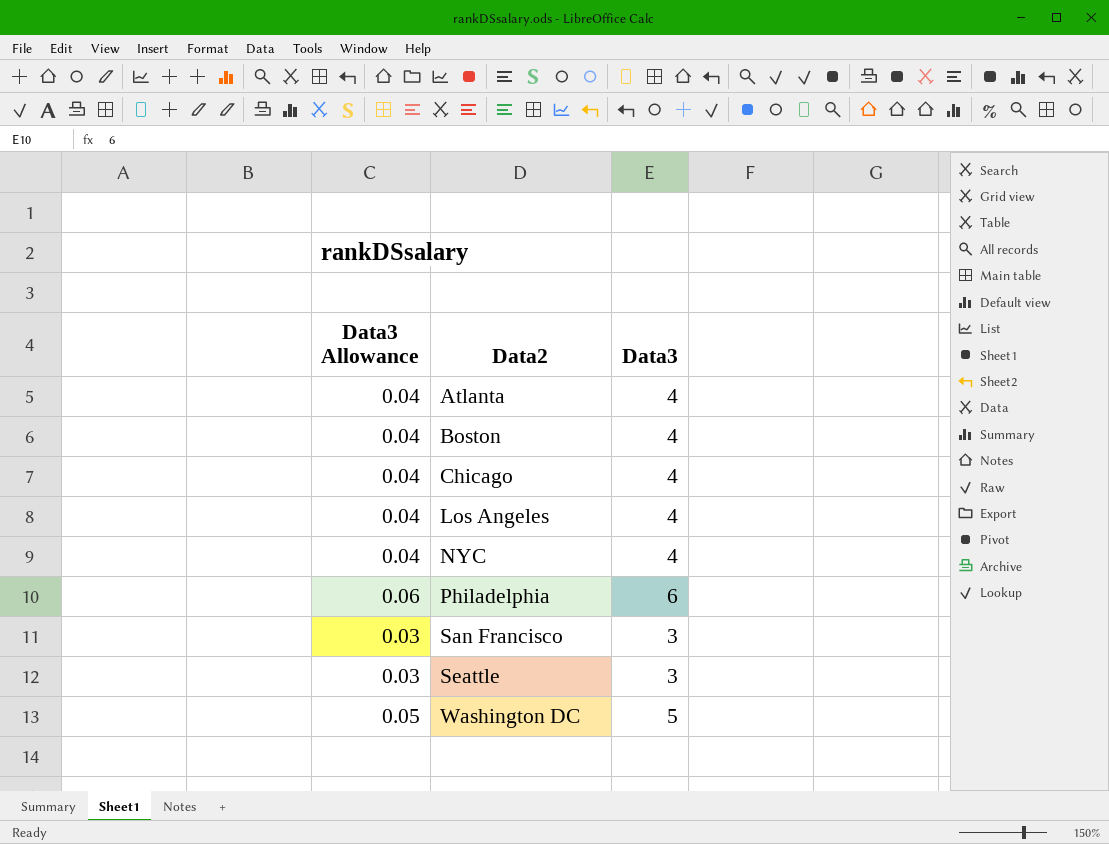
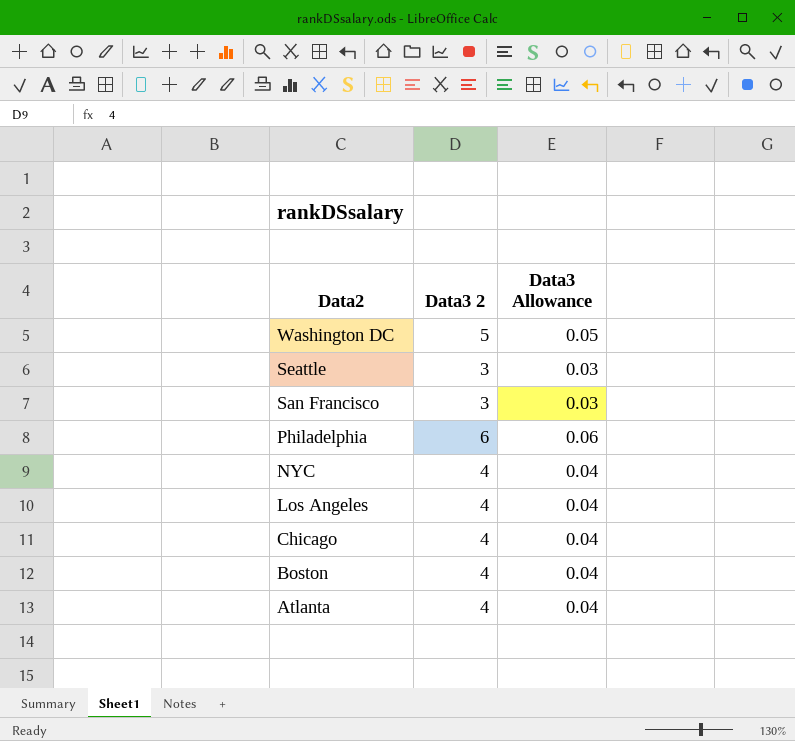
row order: Data2 ascending -> Data2 descending
column name: Data3 -> Data3 2
column Data3 Allowance | position: 1 -> 3

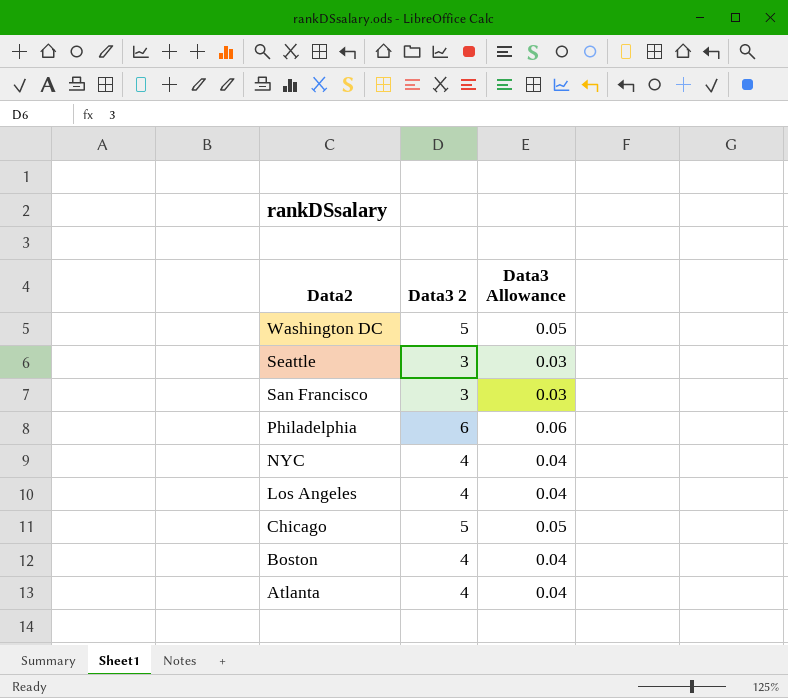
Chicago | Data3 2: 4 -> 5
Chicago | Data3 Allowance: 0.04 -> 0.05

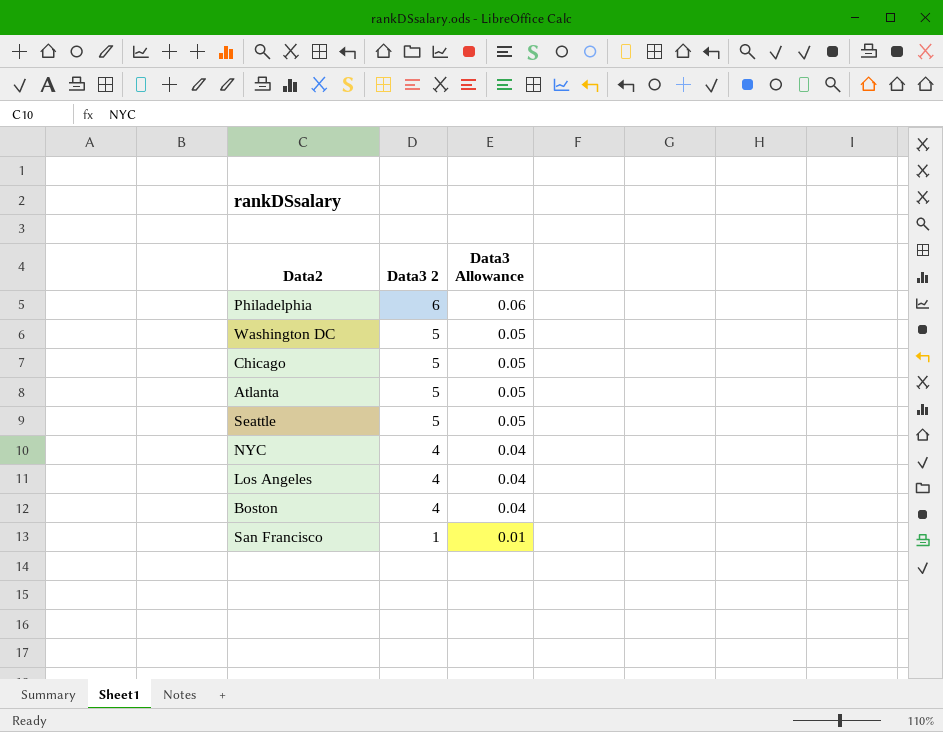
row order: Data2 descending -> Data3 2 descending
Atlanta | Data3 2: 4 -> 5
Atlanta | Data3 Allowance: 0.04 -> 0.05
Seattle | Data3 2: 3 -> 5
Seattle | Data3 Allowance: 0.03 -> 0.05
San Francisco | Data3 2: 3 -> 1
San Francisco | Data3 Allowance: 0.03 -> 0.01

